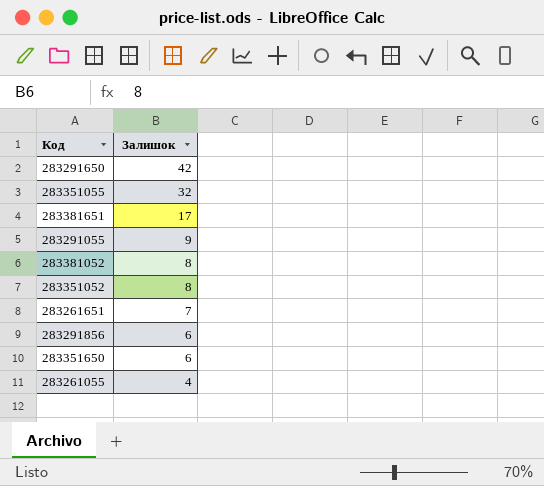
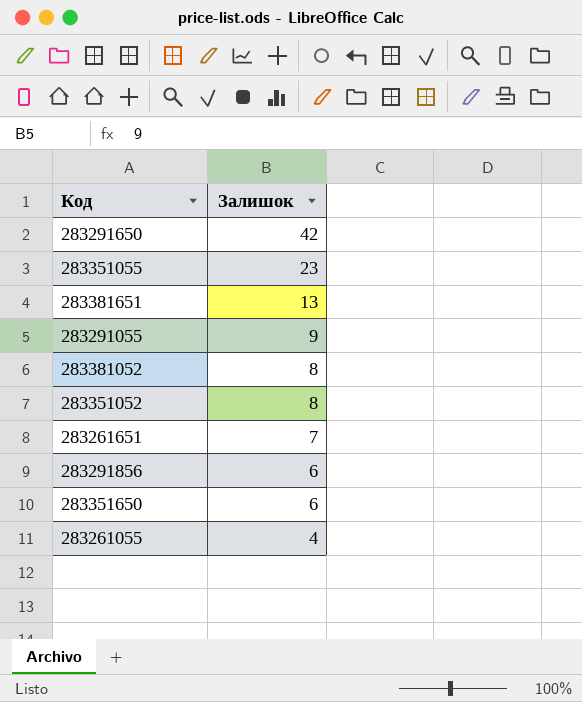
283351055 | Залишок: 32 -> 23
283381651 | Залишок: 17 -> 13

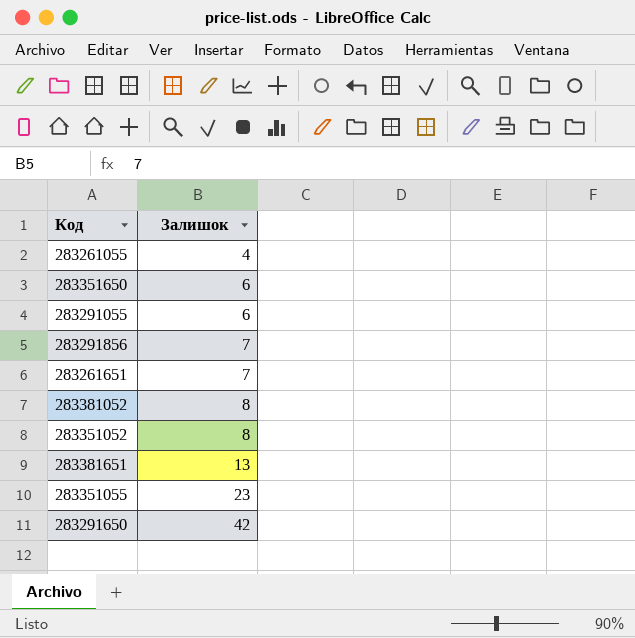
row order: Залишок descending -> Залишок ascending
283291055 | Залишок: 9 -> 6
283291856 | Залишок: 6 -> 7

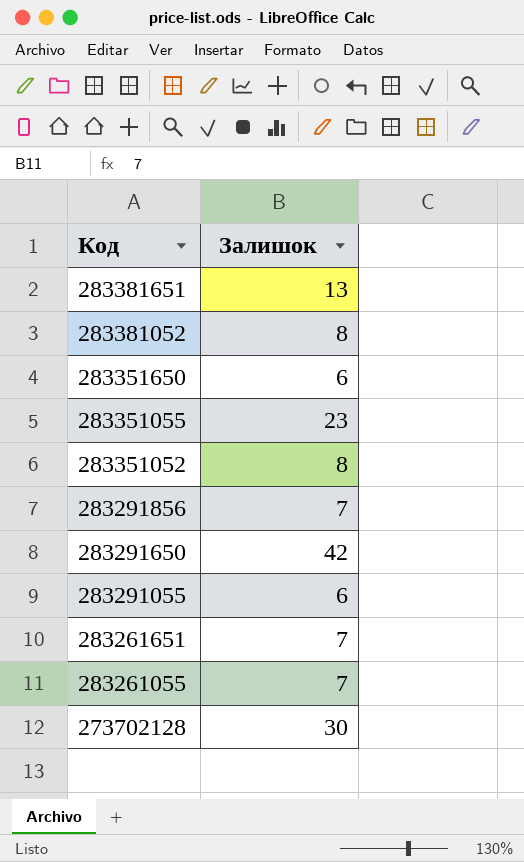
row order: Залишок ascending -> Код descending
283261055 | Залишок: 4 -> 7
row 273702128: none -> 30

